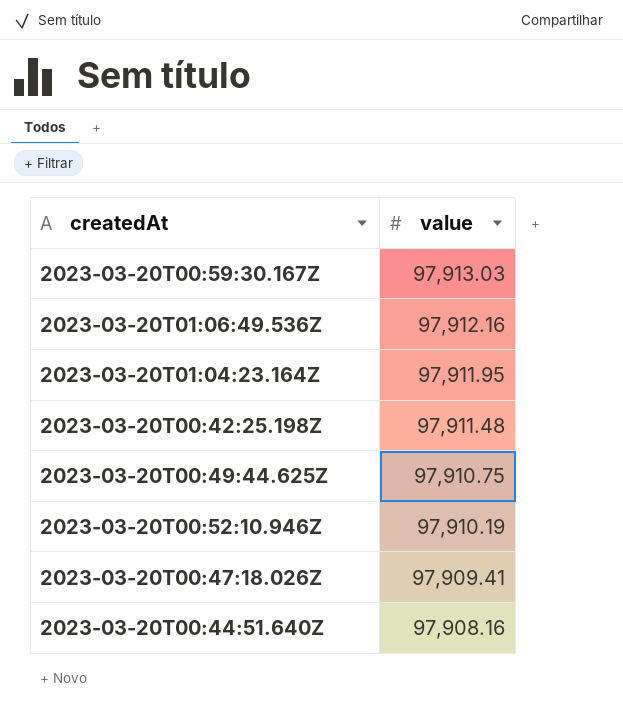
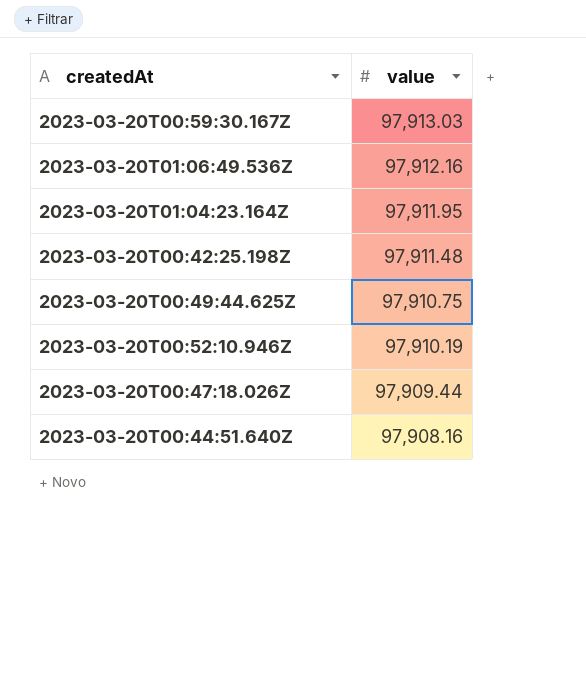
2023-03-20T00:47:18.026Z | value: 97,909.41 -> 97,909.44

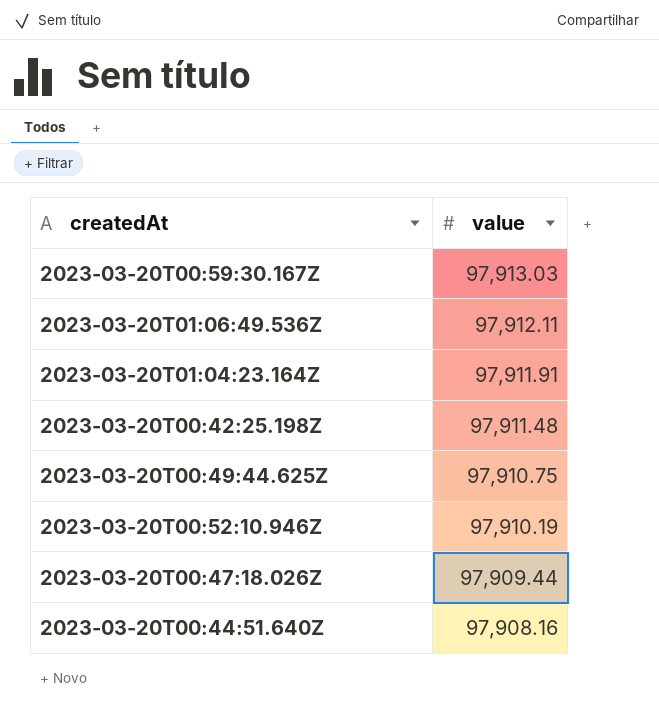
2023-03-20T01:06:49.536Z | value: 97,912.16 -> 97,912.11
2023-03-20T01:04:23.164Z | value: 97,911.95 -> 97,911.91

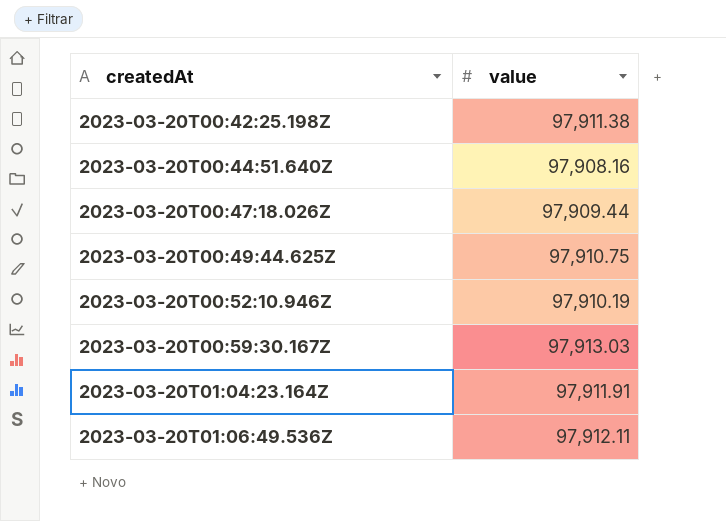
row order: value descending -> createdAt ascending
2023-03-20T00:42:25.198Z | value: 97,911.48 -> 97,911.38

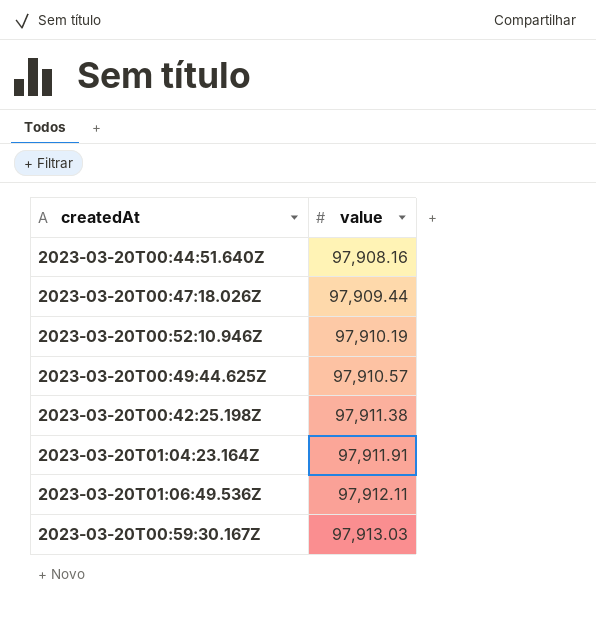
row order: createdAt ascending -> value ascending
2023-03-20T00:49:44.625Z | value: 97,910.75 -> 97,910.57

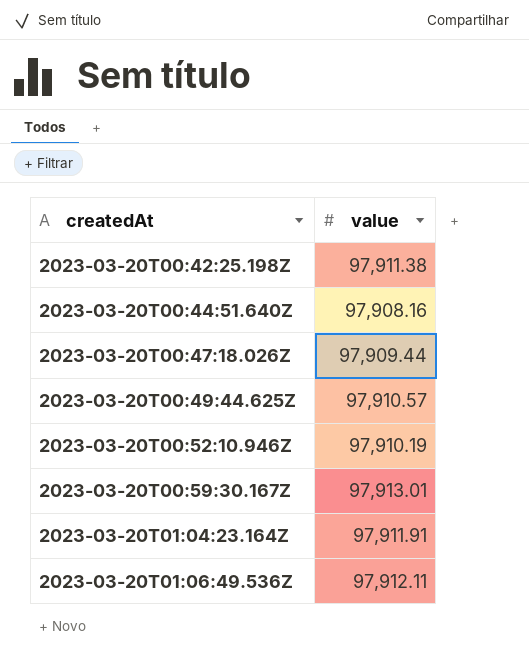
row order: value ascending -> createdAt ascending
2023-03-20T00:59:30.167Z | value: 97,913.03 -> 97,913.01

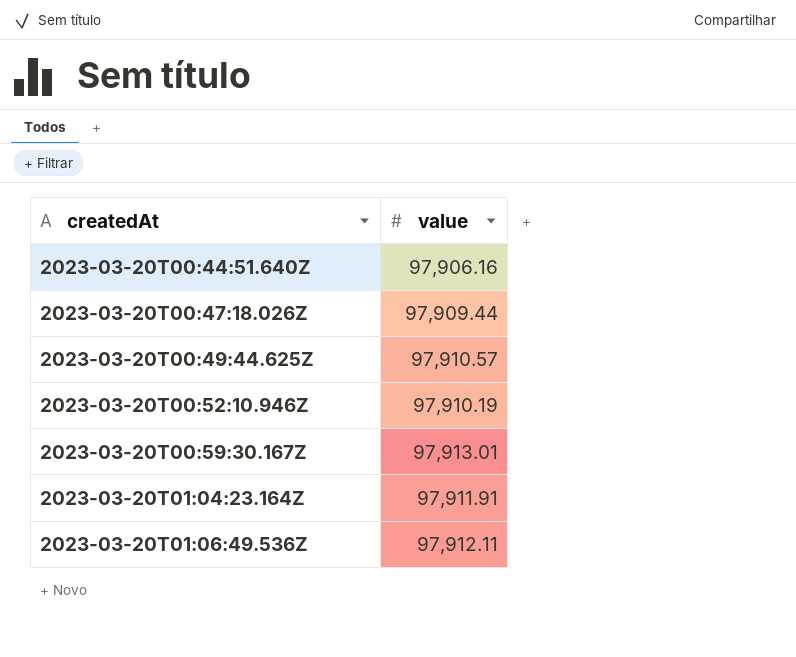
row 2023-03-20T00:42:25.198Z: 97,911.38 -> none
2023-03-20T00:44:51.640Z | value: 97,908.16 -> 97,906.16

